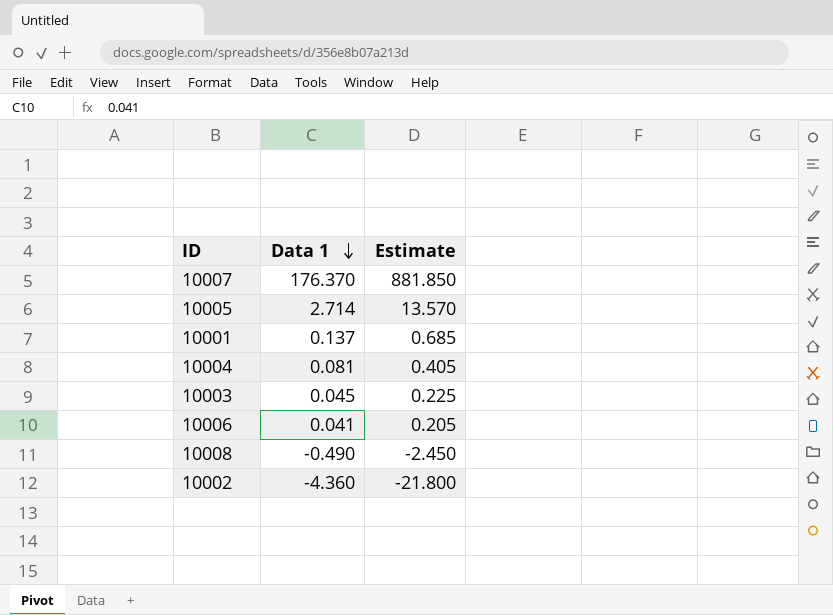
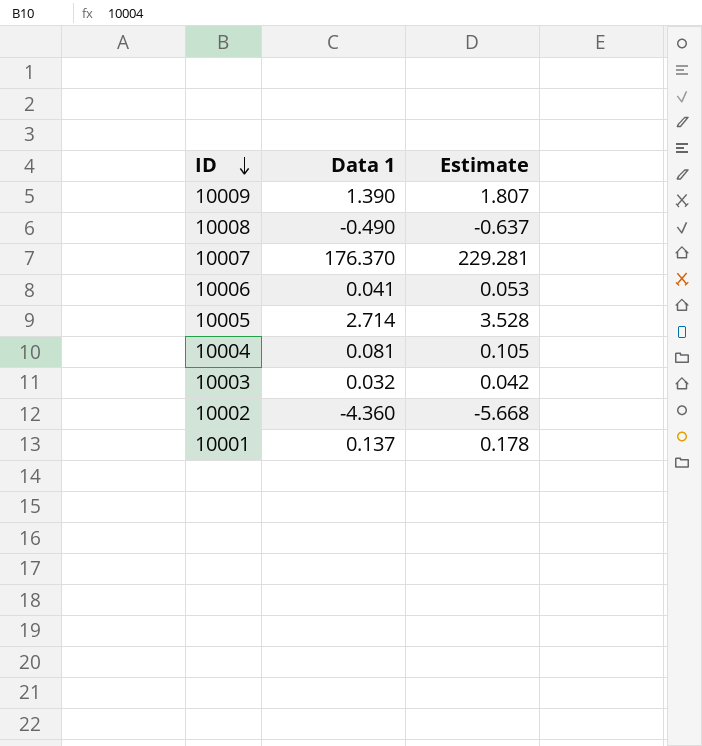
row order: Data 1 descending -> ID descending
column Estimate | formula: [Data 1] * 5 -> [Data 1] * 1.3
row 10009: none -> 1.390 | 1.807
10003 | Data 1: 0.045 -> 0.032

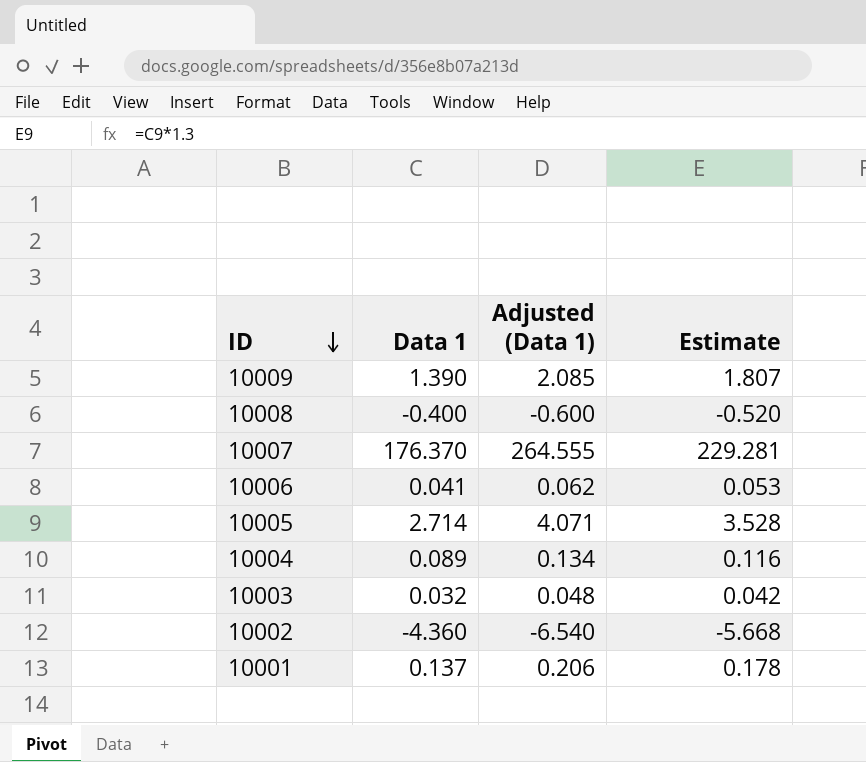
column Adjusted (Data 1) | formula: none -> [Data 1] * 1.5
10008 | Data 1: -0.490 -> -0.400
10008 | Estimate: -0.637 -> -0.520
10004 | Data 1: 0.081 -> 0.089
10004 | Estimate: 0.105 -> 0.116

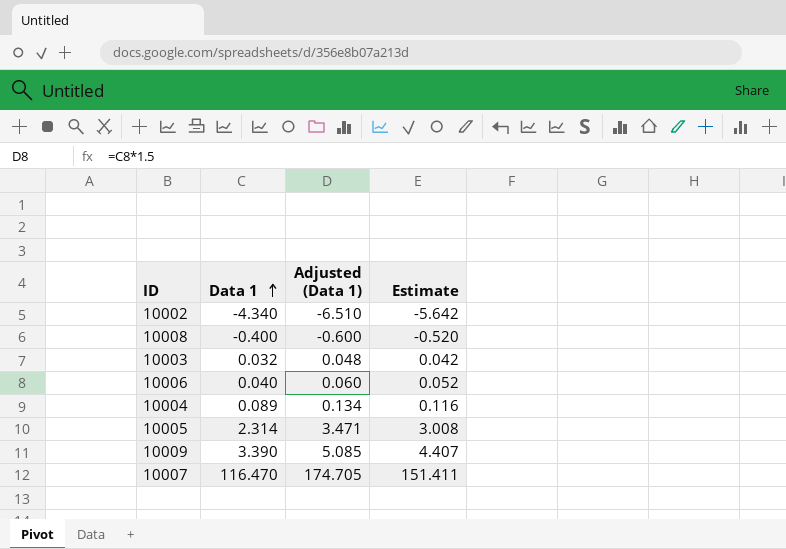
row order: ID descending -> Data 1 ascending
row 10001: 0.137 | 0.206 | 0.178 -> none
10002 | Data 1: -4.360 -> -4.340
10002 | Adjusted (Data 1): -6.540 -> -6.510
10002 | Estimate: -5.668 -> -5.642
10006 | Data 1: 0.041 -> 0.040
10006 | Adjusted (Data 1): 0.062 -> 0.060
10006 | Estimate: 0.053 -> 0.052
10005 | Data 1: 2.714 -> 2.314
10005 | Adjusted (Data 1): 4.071 -> 3.471
10005 | Estimate: 3.528 -> 3.008
10009 | Data 1: 1.390 -> 3.390
10009 | Adjusted (Data 1): 2.085 -> 5.085
10009 | Estimate: 1.807 -> 4.407
10007 | Data 1: 176.370 -> 116.470
10007 | Adjusted (Data 1): 264.555 -> 174.705
10007 | Estimate: 229.281 -> 151.411

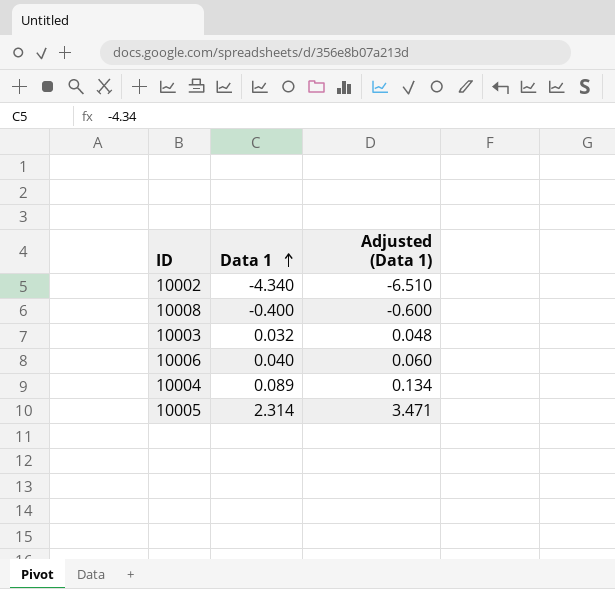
column Estimate | formula: [Data 1] * 1.3 -> none
row 10009: 3.390 | 5.085 | 4.407 -> none
row 10007: 116.470 | 174.705 | 151.411 -> none

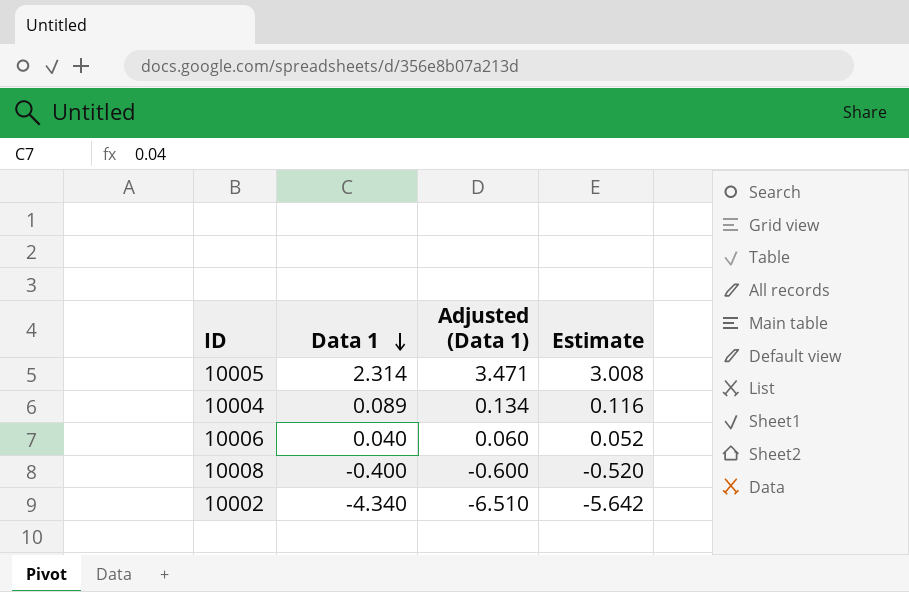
row order: Data 1 ascending -> Data 1 descending
column Estimate | formula: none -> [Data 1] * 1.3
row 10003: 0.032 | 0.048 -> none

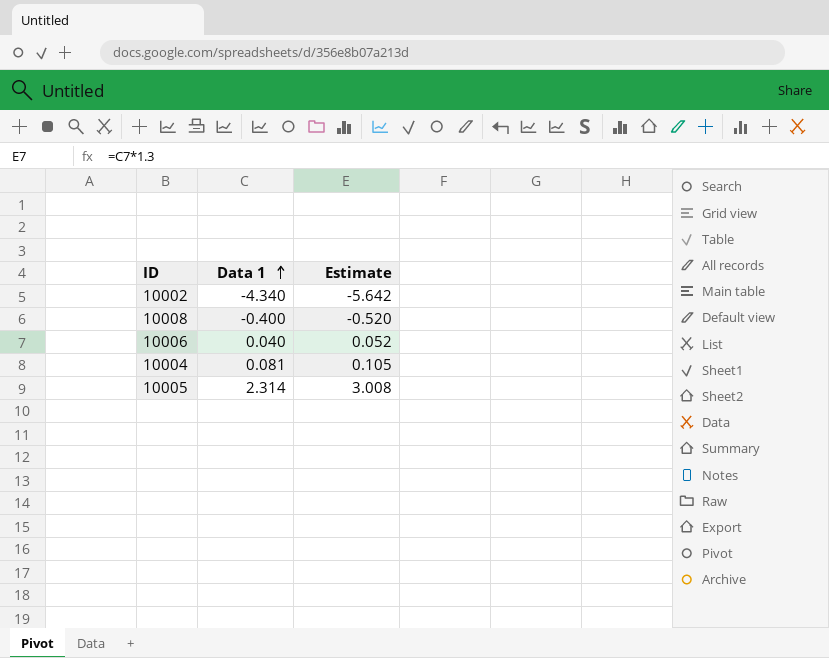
row order: Data 1 descending -> Data 1 ascending
column Adjusted (Data 1) | formula: [Data 1] * 1.5 -> none
10004 | Data 1: 0.089 -> 0.081
10004 | Estimate: 0.116 -> 0.105

